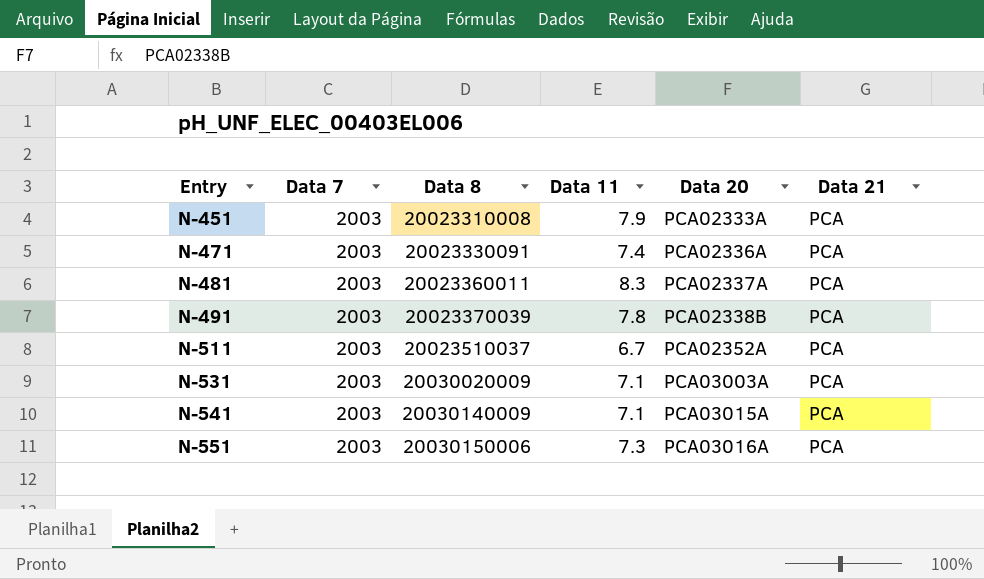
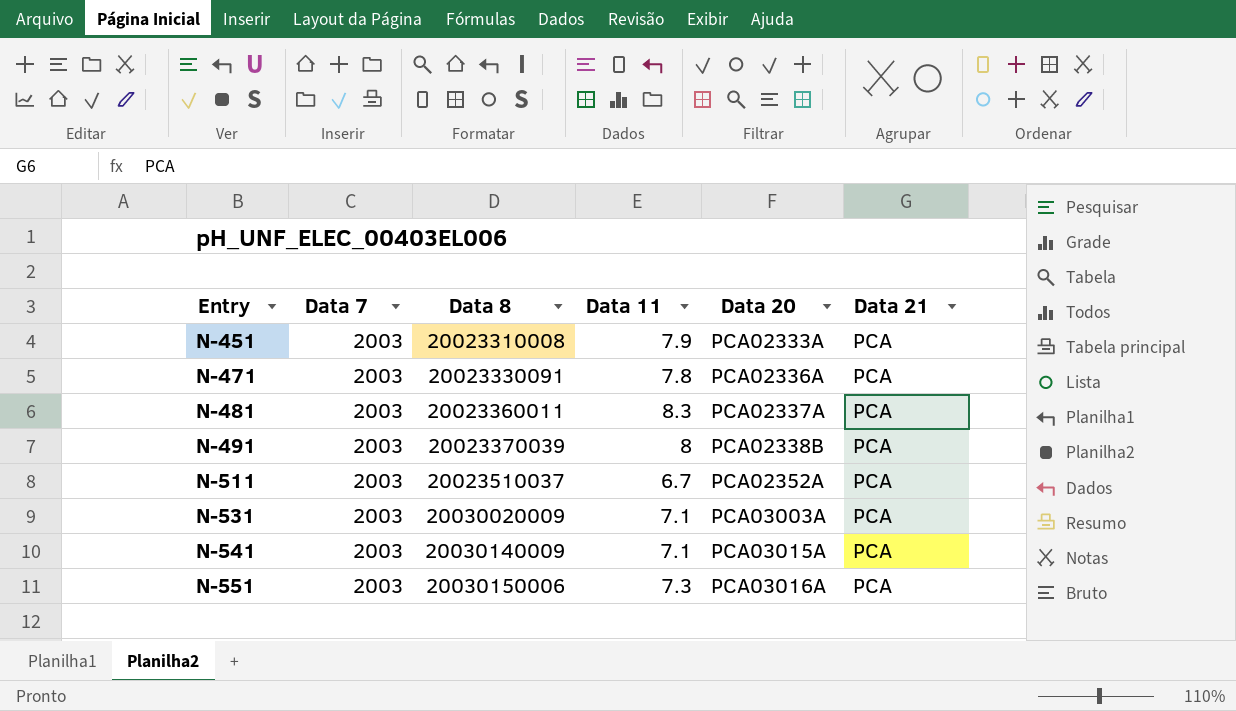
N-471 | Data 11: 7.4 -> 7.8
N-491 | Data 11: 7.8 -> 8

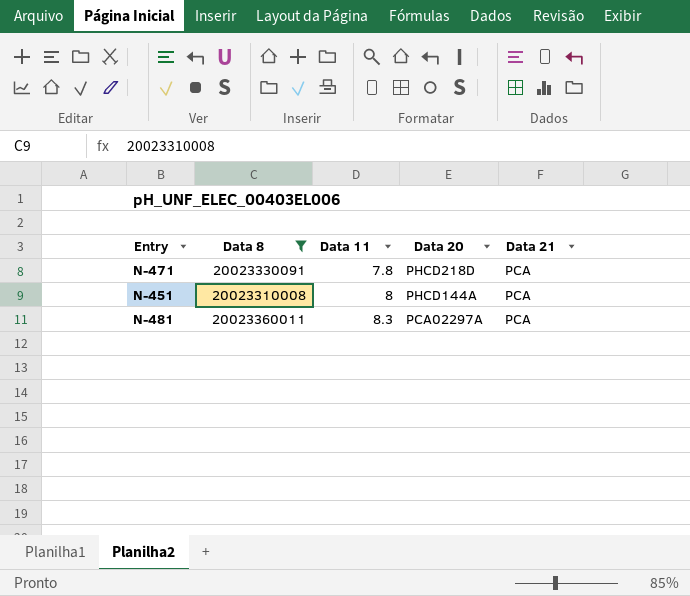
filter: none -> Data 8 <= 20023360011
row order: Entry ascending -> Data 11 ascending
column Data 7 | position: 2 -> none
N-471 | Data 20: PCA02336A -> PHCD218D
N-451 | Data 11: 7.9 -> 8
N-451 | Data 20: PCA02333A -> PHCD144A
N-481 | Data 20: PCA02337A -> PCA02297A

